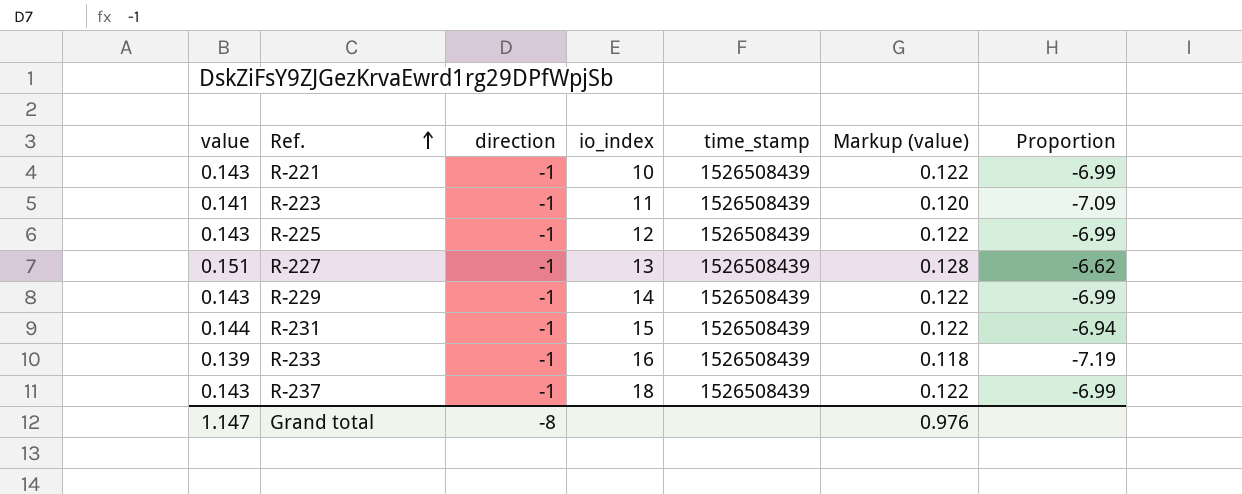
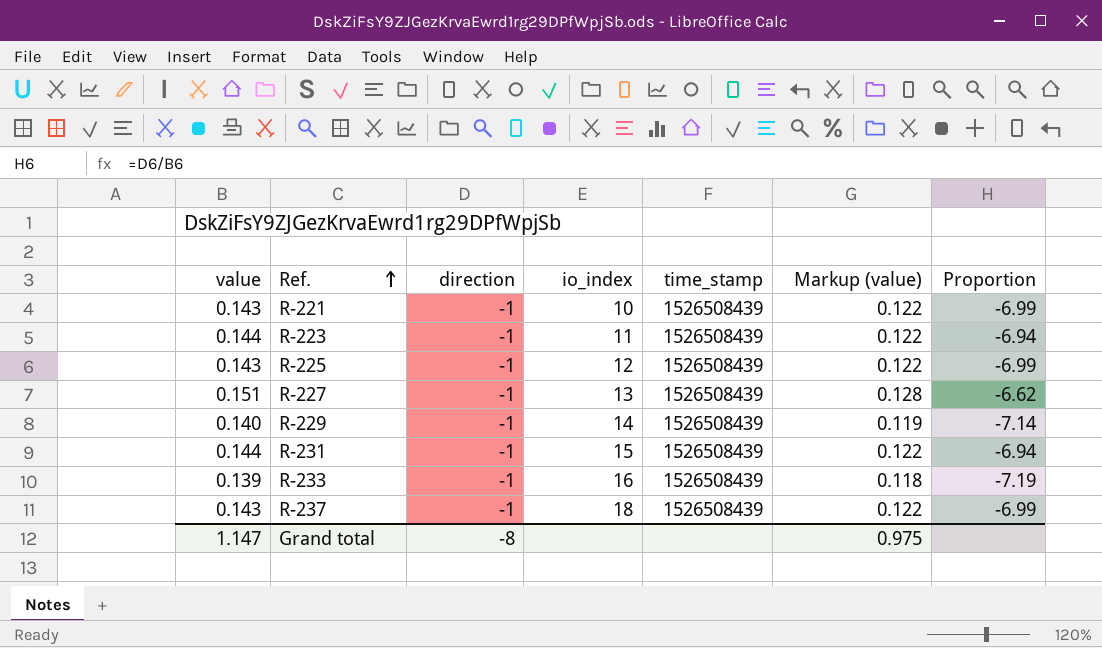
R-223 | value: 0.141 -> 0.144
R-223 | Markup (value): 0.120 -> 0.122
R-223 | Proportion: -7.09 -> -6.94
R-229 | value: 0.143 -> 0.140
R-229 | Markup (value): 0.122 -> 0.119
R-229 | Proportion: -6.99 -> -7.14
Grand total | Markup (value): 0.976 -> 0.975

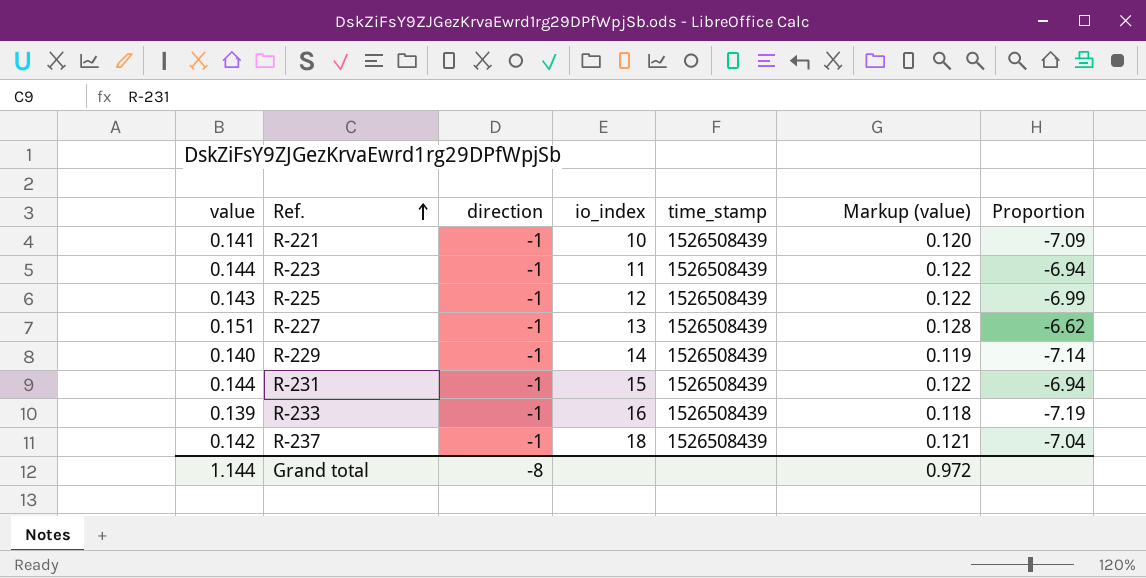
R-221 | value: 0.143 -> 0.141
R-221 | Markup (value): 0.122 -> 0.120
R-221 | Proportion: -6.99 -> -7.09
R-237 | value: 0.143 -> 0.142
R-237 | Markup (value): 0.122 -> 0.121
R-237 | Proportion: -6.99 -> -7.04
Grand total | value: 1.147 -> 1.144
Grand total | Markup (value): 0.975 -> 0.972

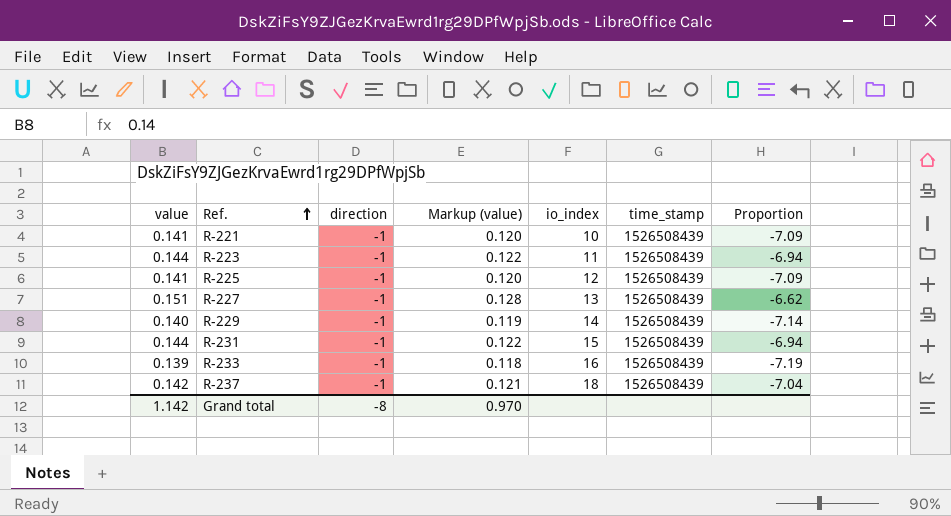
column Markup (value) | position: 6 -> 4
R-225 | value: 0.143 -> 0.141
R-225 | Markup (value): 0.122 -> 0.120
R-225 | Proportion: -6.99 -> -7.09
Grand total | value: 1.144 -> 1.142
Grand total | Markup (value): 0.972 -> 0.970

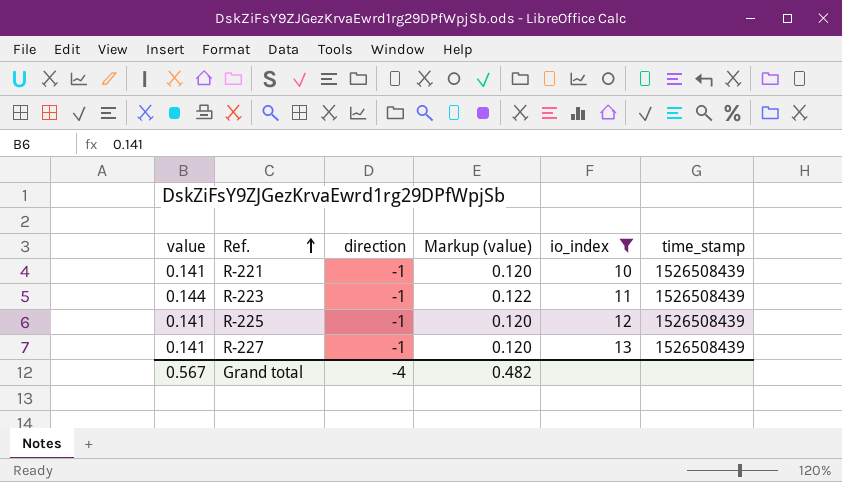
filter: none -> io_index <= 13
column Proportion | formula: [direction] / [value] -> none
R-227 | value: 0.151 -> 0.141
R-227 | Markup (value): 0.128 -> 0.120
Grand total | value: 1.142 -> 0.567
Grand total | direction: -8 -> -4
Grand total | Markup (value): 0.970 -> 0.482

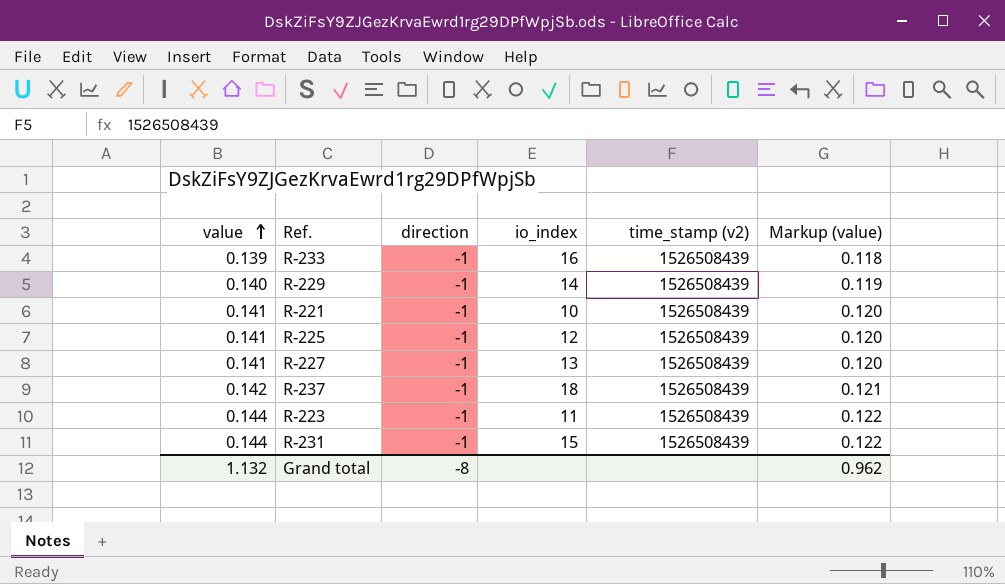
filter: io_index <= 13 -> none
row order: Ref. ascending -> value ascending
column name: time_stamp -> time_stamp (v2)
column Markup (value) | position: 4 -> 6
Grand total | value: 0.567 -> 1.132
Grand total | direction: -4 -> -8
Grand total | Markup (value): 0.482 -> 0.962

